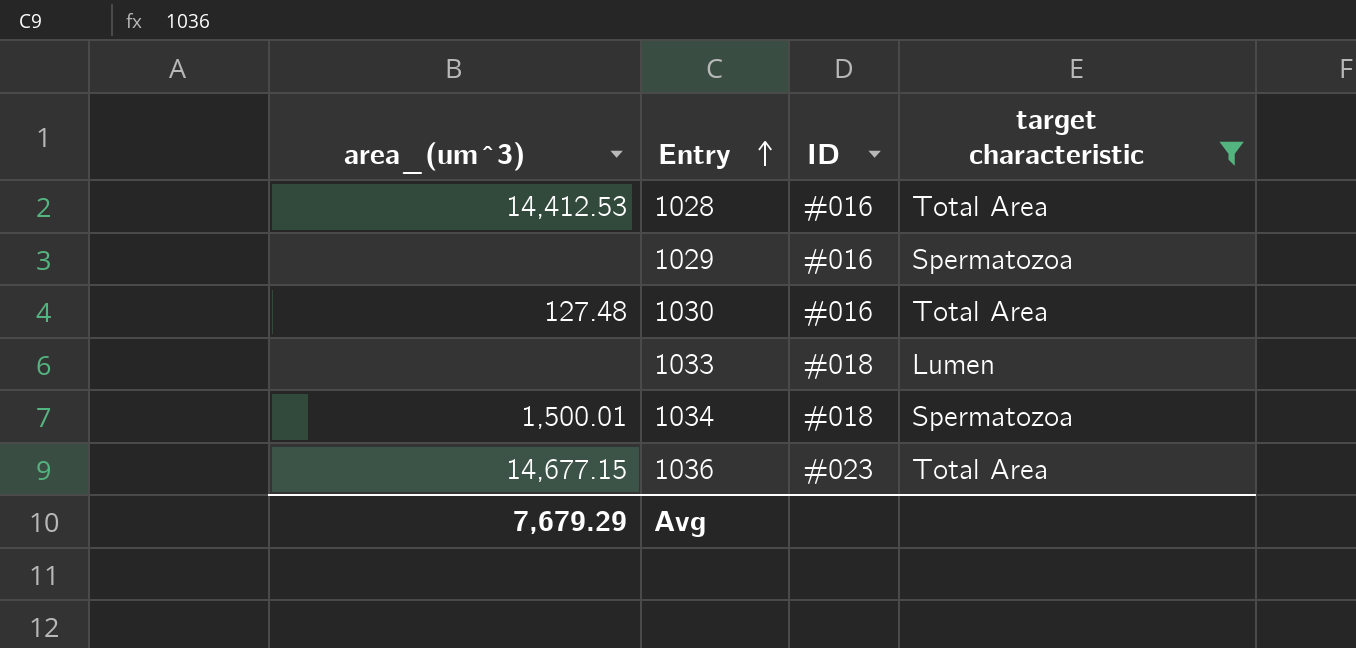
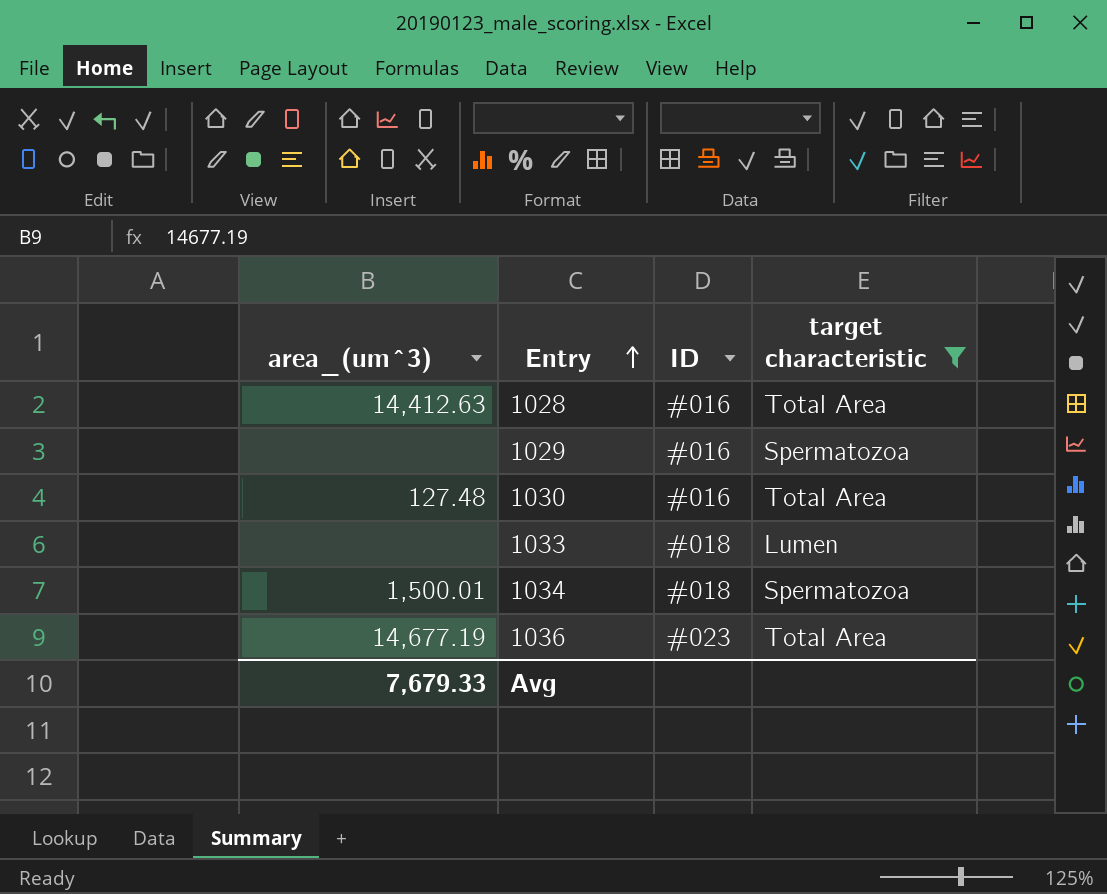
1028 | area_(um^3): 14,412.53 -> 14,412.63
1036 | area_(um^3): 14,677.15 -> 14,677.19
Avg | area_(um^3): 7,679.29 -> 7,679.33

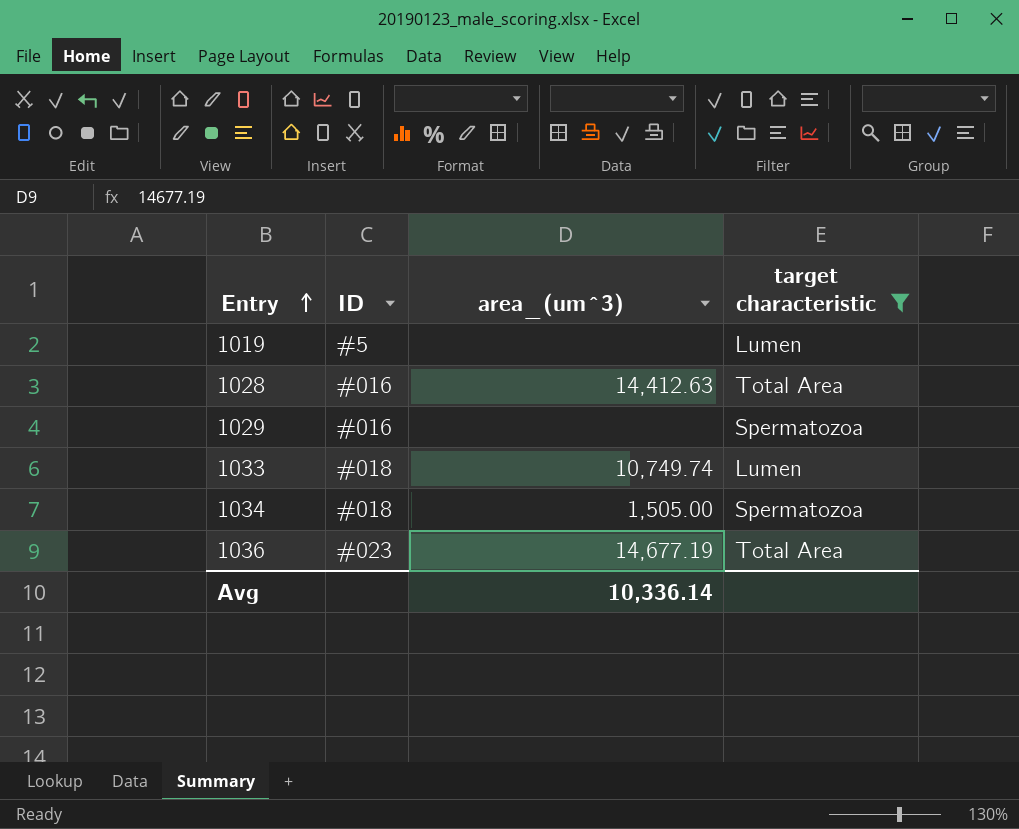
column area_(um^3) | position: 1 -> 3
row 1030: 127.48 | #016 | Total Area -> none
row 1019: none -> #5 | none | Lumen
1033 | area_(um^3): none -> 10,749.74
1034 | area_(um^3): 1,500.01 -> 1,505.00
Avg | area_(um^3): 7,679.33 -> 10,336.14

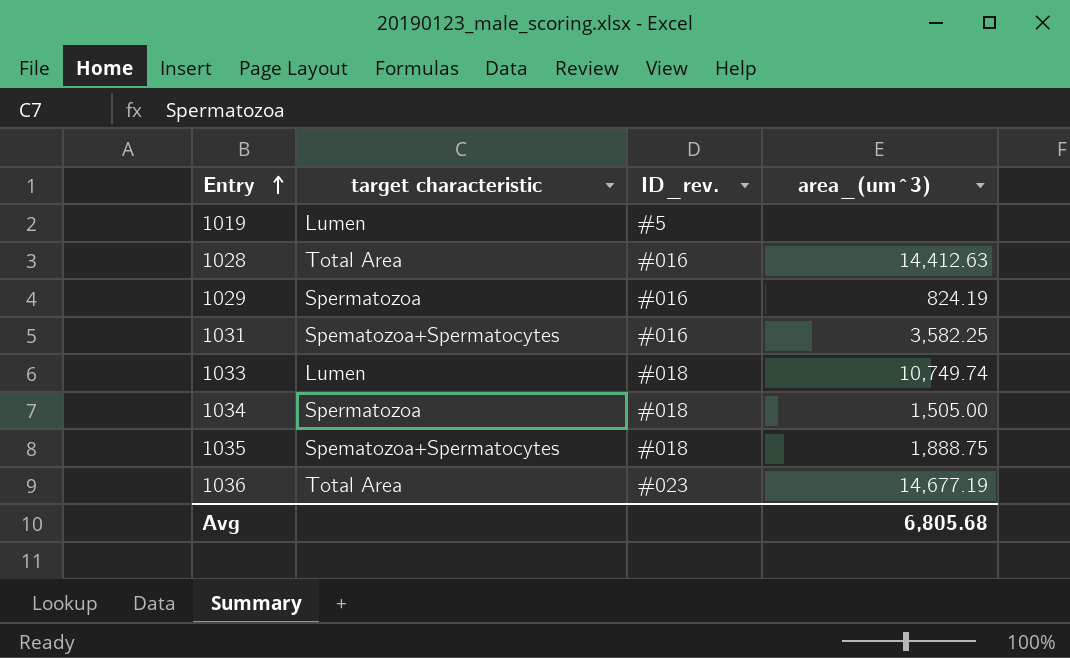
filter: target characteristic != Spematozoa+Spermatocytes -> none
column target characteristic | position: 4 -> 2
column name: ID -> ID_rev.
1029 | area_(um^3): none -> 824.19
Avg | area_(um^3): 10,336.14 -> 6,805.68

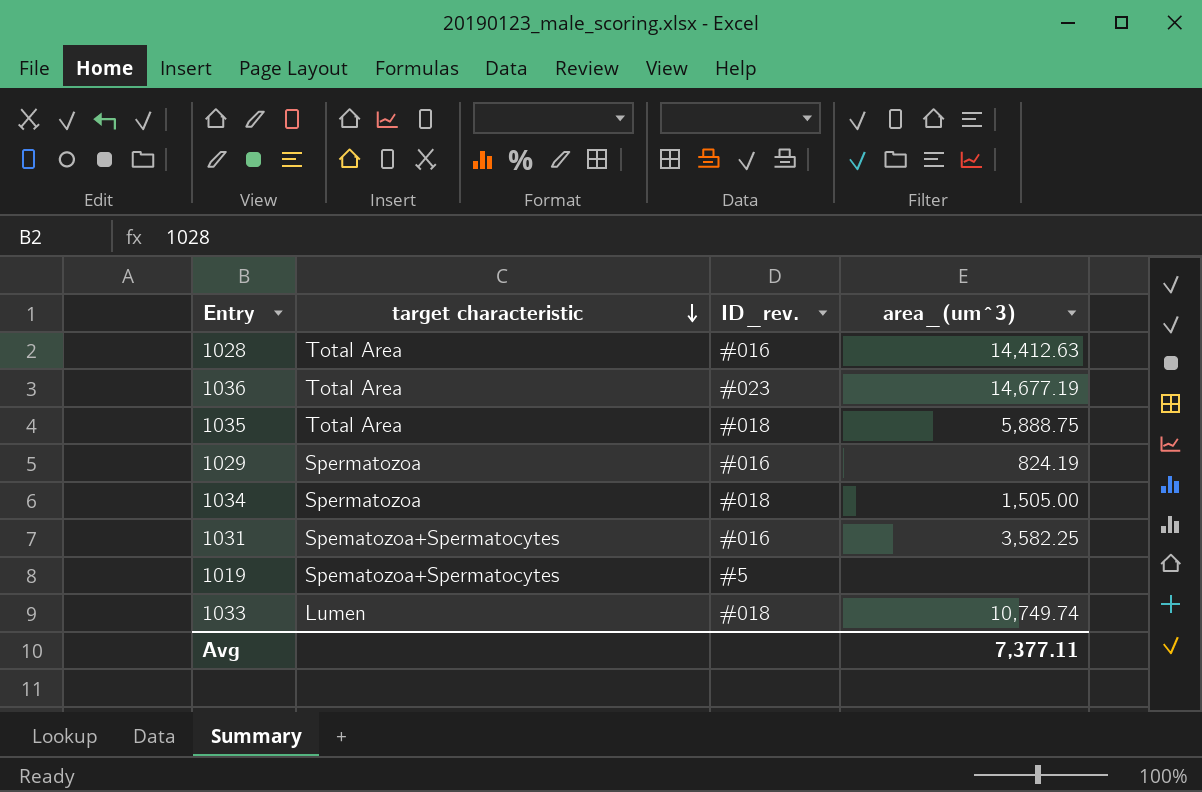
row order: Entry ascending -> target characteristic descending
1035 | target characteristic: Spematozoa+Spermatocytes -> Total Area
1035 | area_(um^3): 1,888.75 -> 5,888.75
1019 | target characteristic: Lumen -> Spematozoa+Spermatocytes
Avg | area_(um^3): 6,805.68 -> 7,377.11

